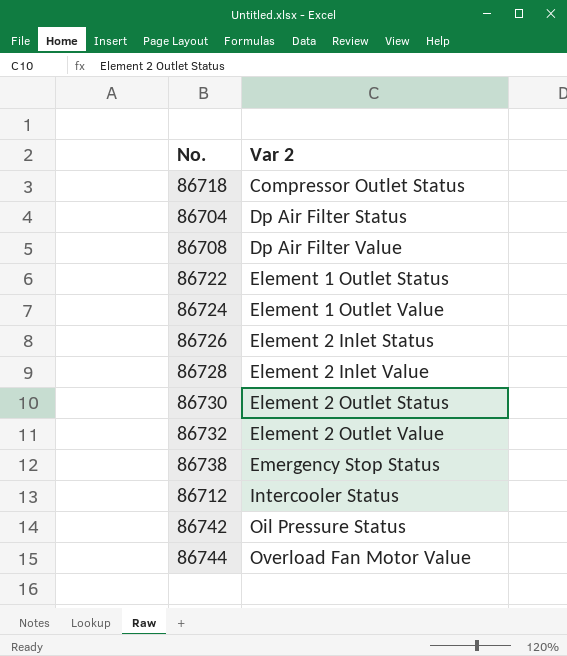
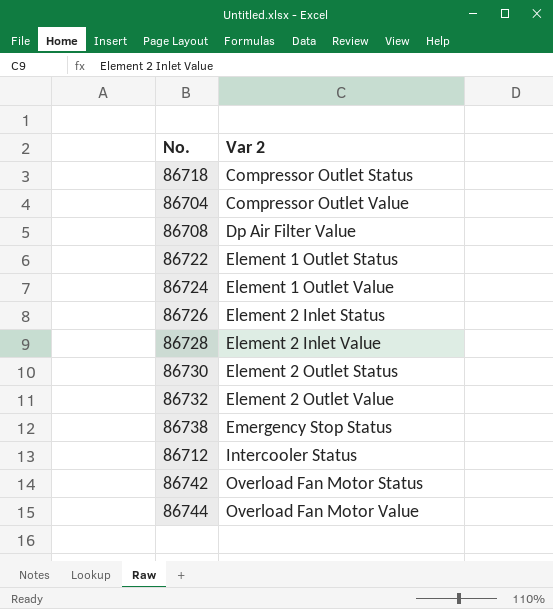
86704 | Var 2: Dp Air Filter Status -> Compressor Outlet Value
86742 | Var 2: Oil Pressure Status -> Overload Fan Motor Status

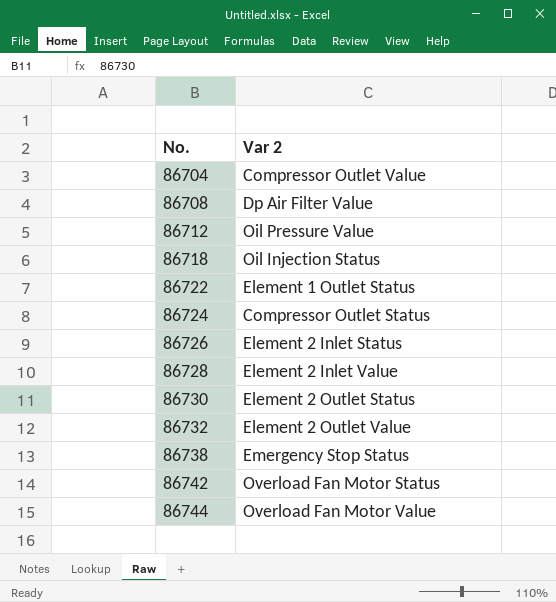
row order: Var 2 ascending -> No. ascending
86712 | Var 2: Intercooler Status -> Oil Pressure Value
86718 | Var 2: Compressor Outlet Status -> Oil Injection Status
86724 | Var 2: Element 1 Outlet Value -> Compressor Outlet Status

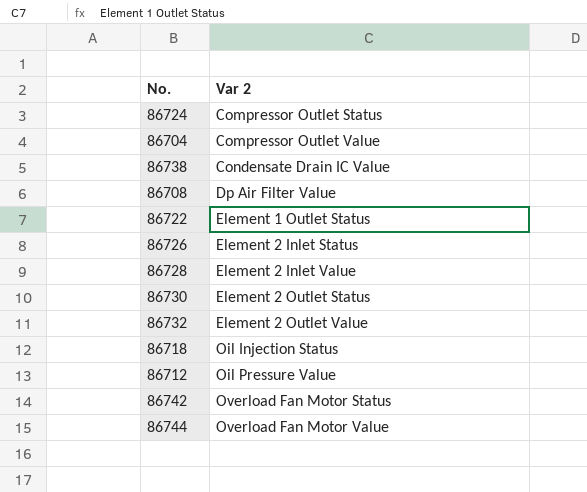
row order: No. ascending -> Var 2 ascending
86738 | Var 2: Emergency Stop Status -> Condensate Drain IC Value

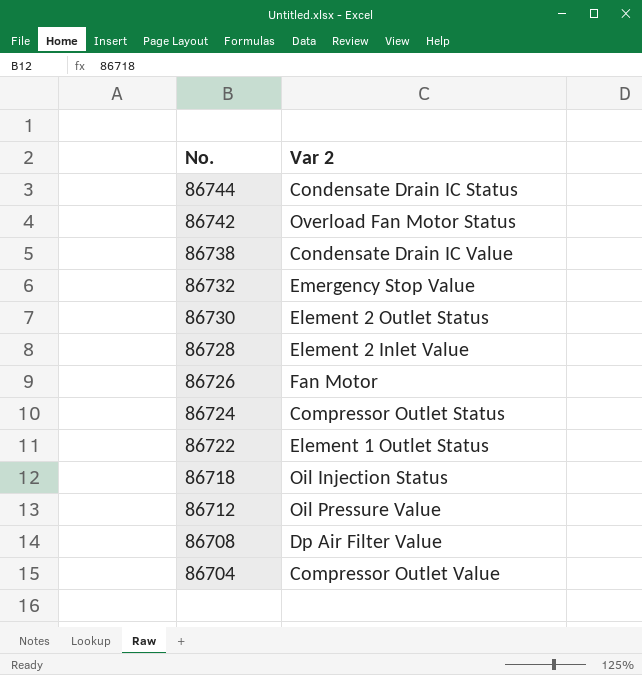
row order: Var 2 ascending -> No. descending
86744 | Var 2: Overload Fan Motor Value -> Condensate Drain IC Status
86732 | Var 2: Element 2 Outlet Value -> Emergency Stop Value
86726 | Var 2: Element 2 Inlet Status -> Fan Motor

